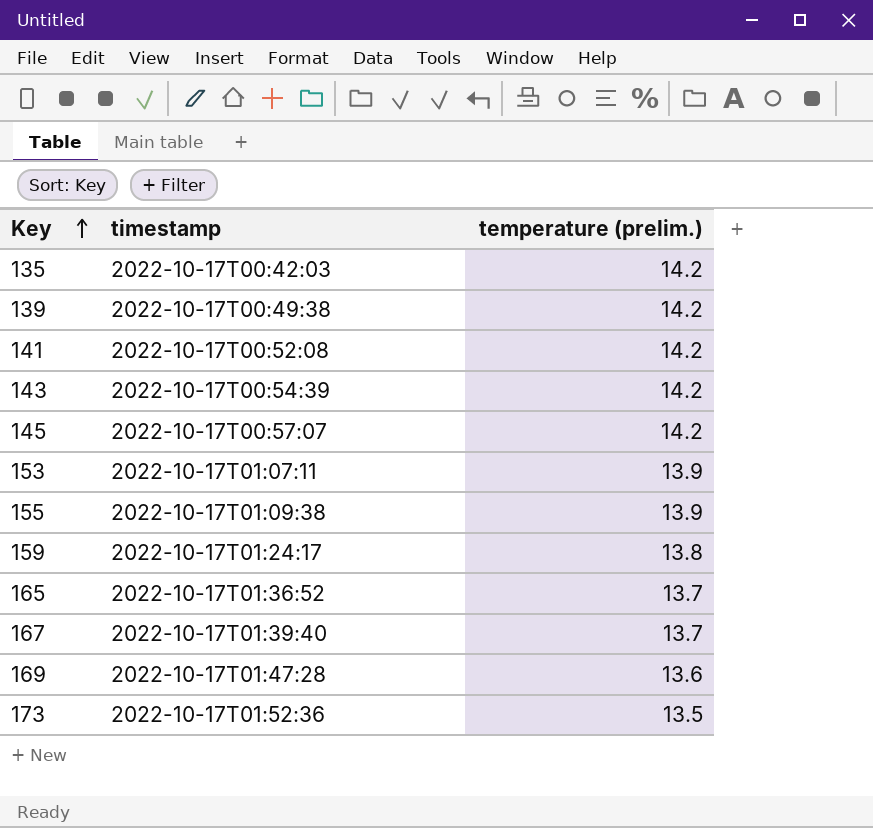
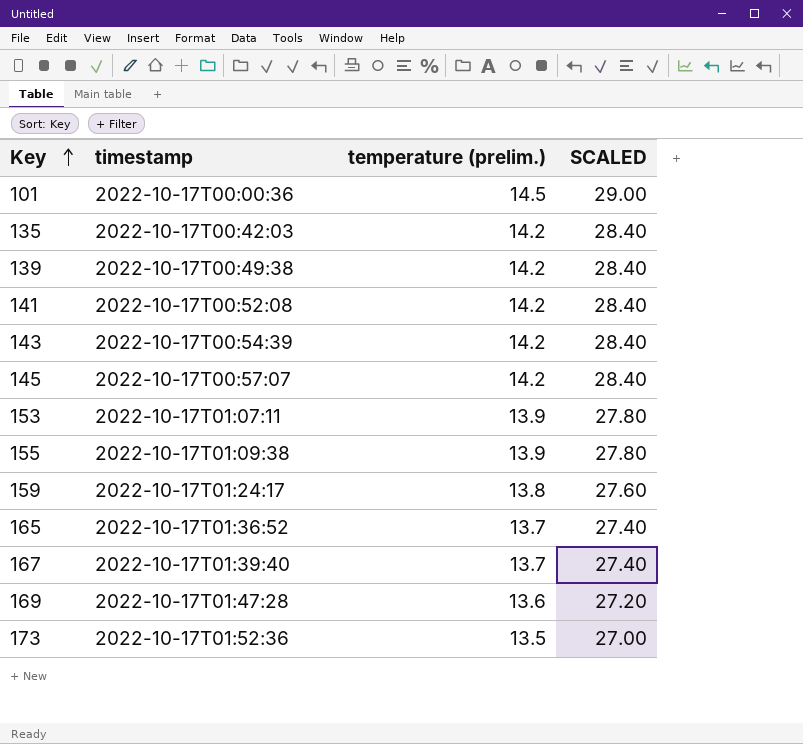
column SCALED | formula: none -> [temperature (prelim.)] * 2
row 101: none -> 2022-10-17T00:00:36 | 14.5 | 29.00

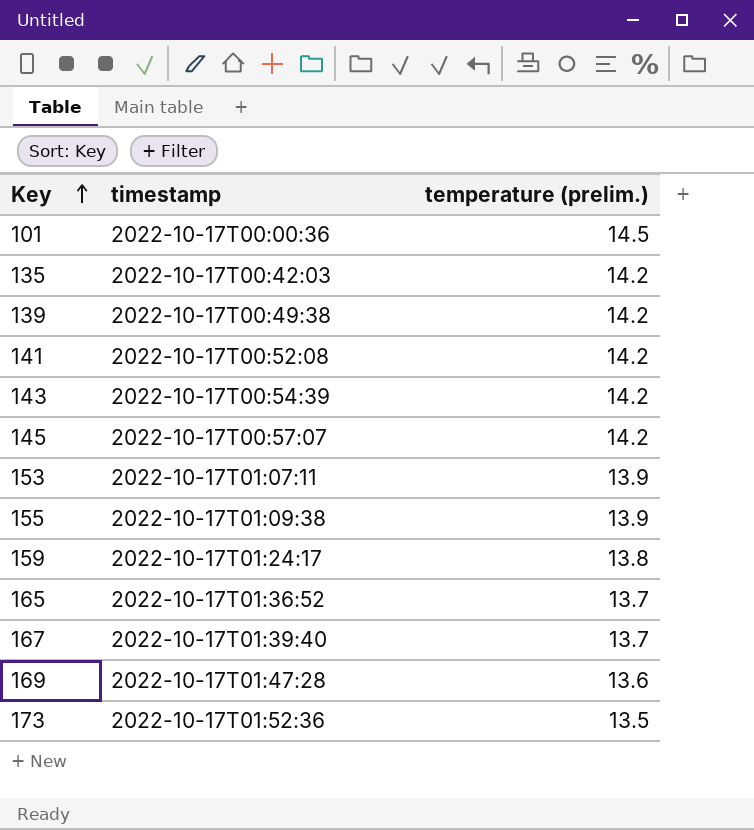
column SCALED | formula: [temperature (prelim.)] * 2 -> none

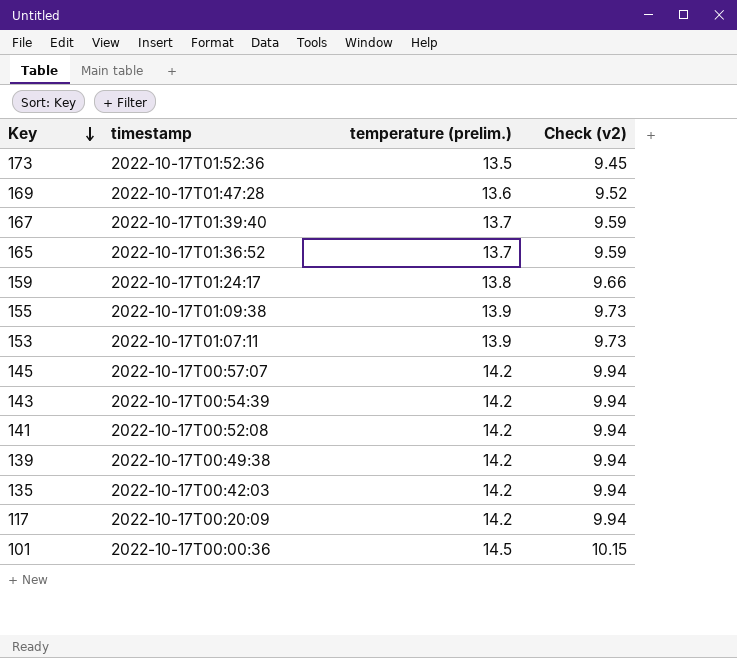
row order: Key ascending -> Key descending
column Check (v2) | formula: none -> [temperature (prelim.)] * 0.7
row 117: none -> 2022-10-17T00:20:09 | 14.2 | 9.94

